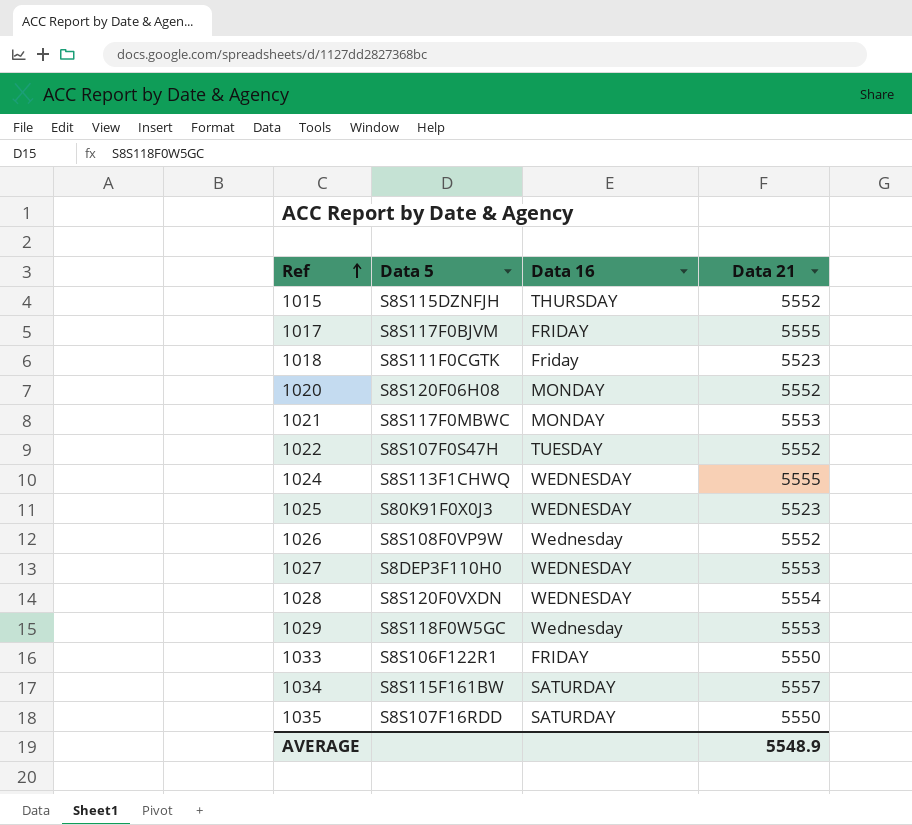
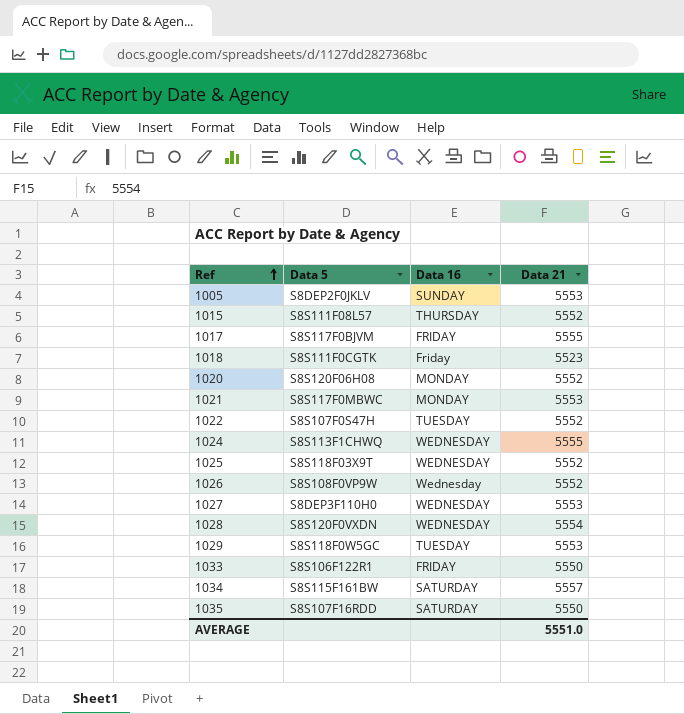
row 1005: none -> S8DEP2F0JKLV | SUNDAY | 5553
1015 | Data 5: S8S115DZNFJH -> S8S111F08L57
1025 | Data 5: S80K91F0X0J3 -> S8S118F03X9T
1025 | Data 21: 5523 -> 5552
1029 | Data 16: Wednesday -> TUESDAY
AVERAGE | Data 21: 5548.9 -> 5551.0

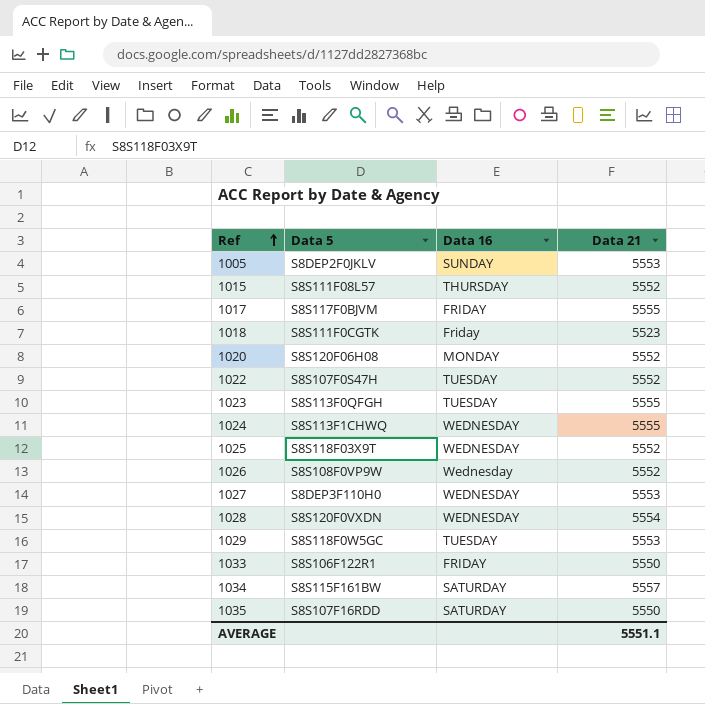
row 1021: S8S117F0MBWC | MONDAY | 5553 -> none
row 1023: none -> S8S113F0QFGH | TUESDAY | 5555
AVERAGE | Data 21: 5551.0 -> 5551.1

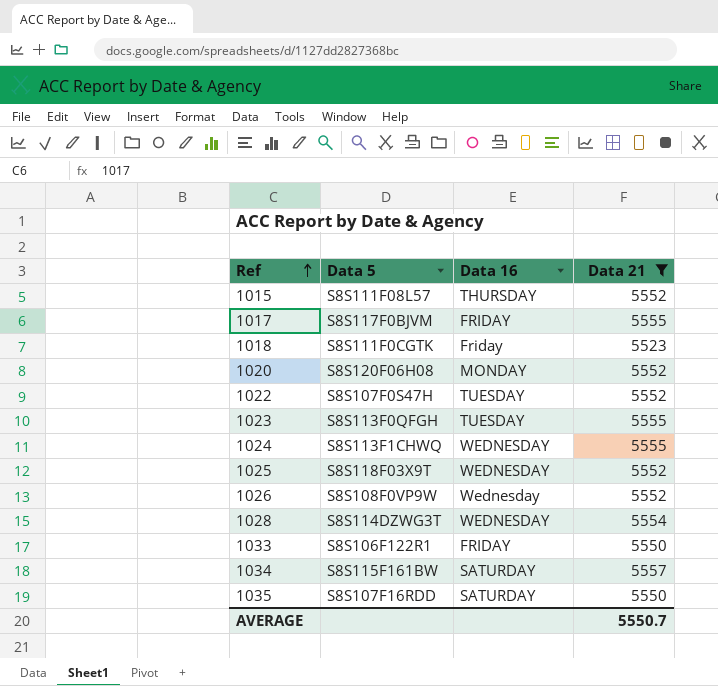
filter: none -> Data 21 != 5553
1028 | Data 5: S8S120F0VXDN -> S8S114DZWG3T
AVERAGE | Data 21: 5551.1 -> 5550.7

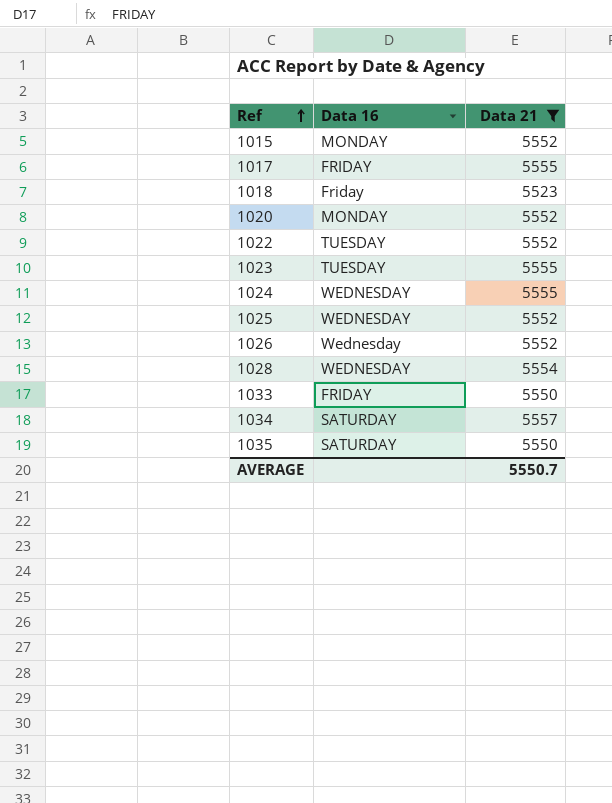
column Data 5 | position: 2 -> none
1015 | Data 16: THURSDAY -> MONDAY

